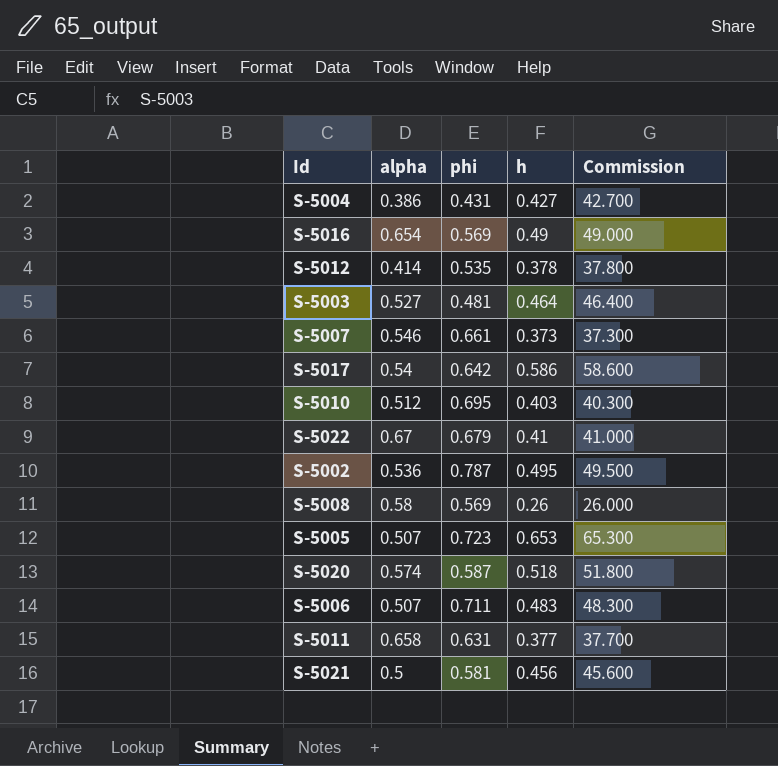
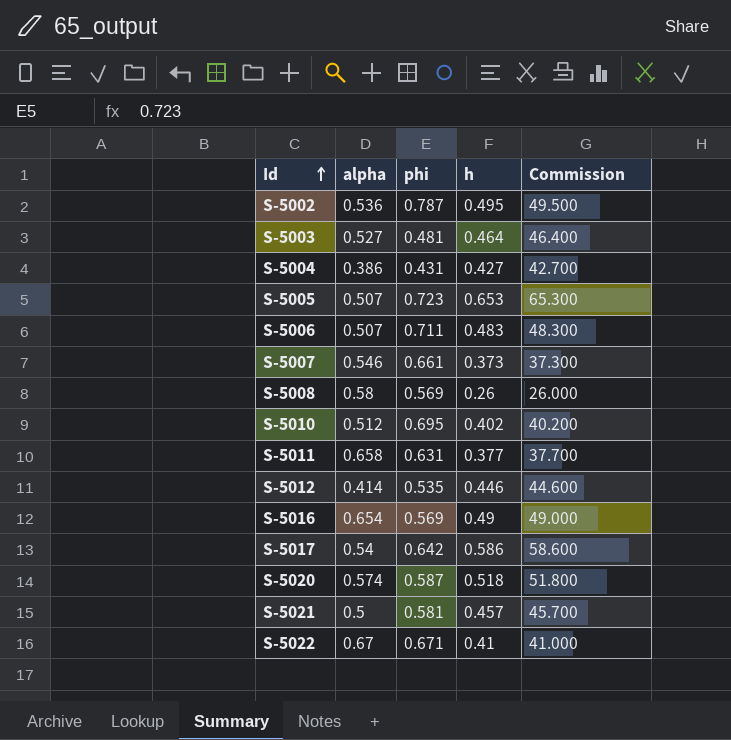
row order: none -> Id ascending
S-5010 | h: 0.403 -> 0.402
S-5010 | Commission: 40.300 -> 40.200
S-5012 | h: 0.378 -> 0.446
S-5012 | Commission: 37.800 -> 44.600
S-5021 | h: 0.456 -> 0.457
S-5021 | Commission: 45.600 -> 45.700
S-5022 | phi: 0.679 -> 0.671

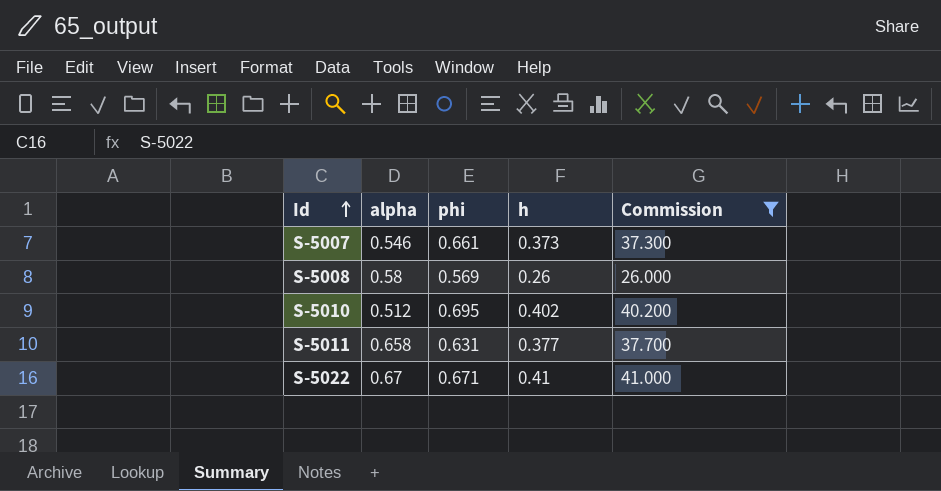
filter: none -> Commission <= 41.000

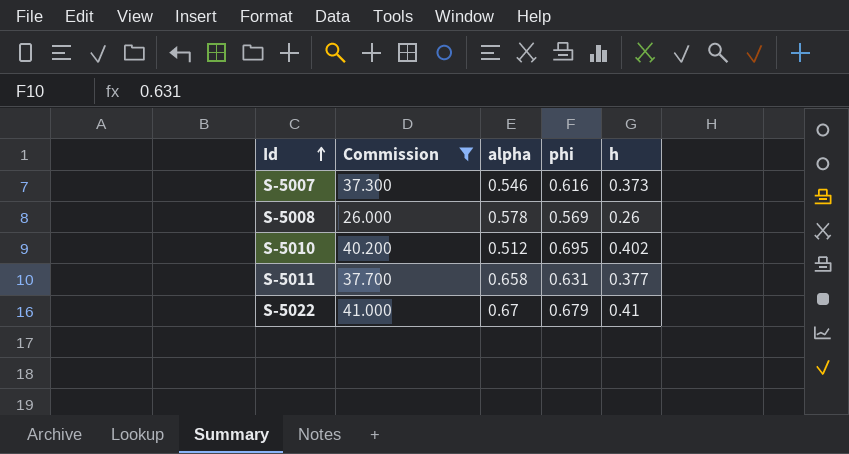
column Commission | position: 5 -> 2
S-5007 | phi: 0.661 -> 0.616
S-5008 | alpha: 0.58 -> 0.578
S-5022 | phi: 0.671 -> 0.679

